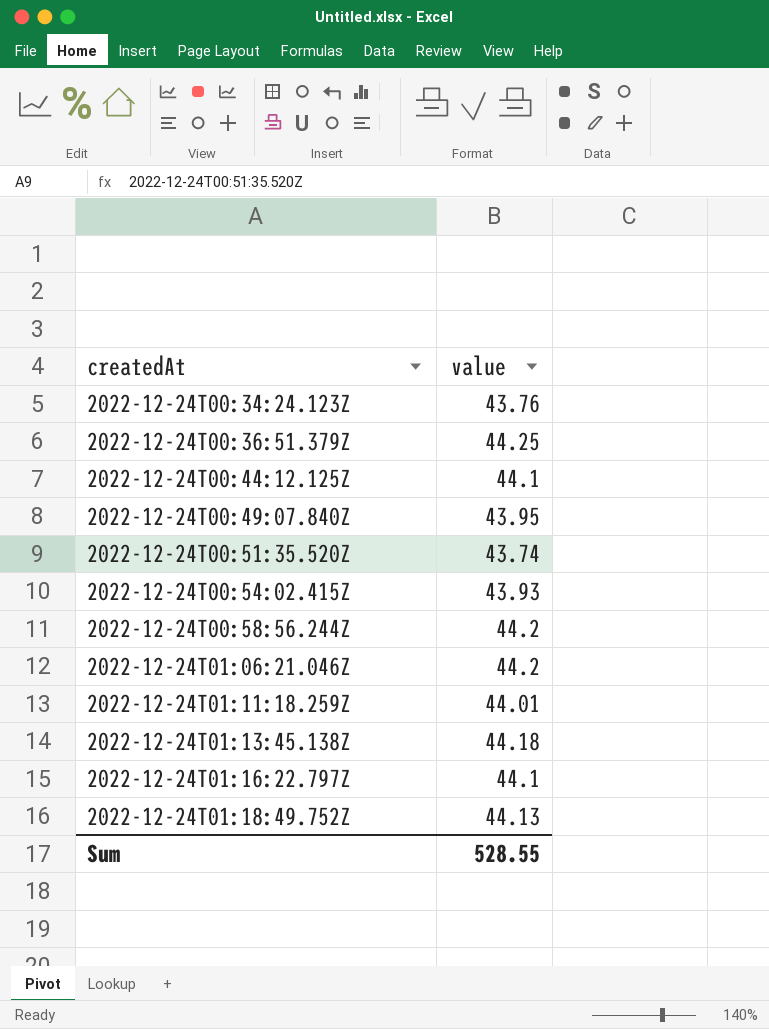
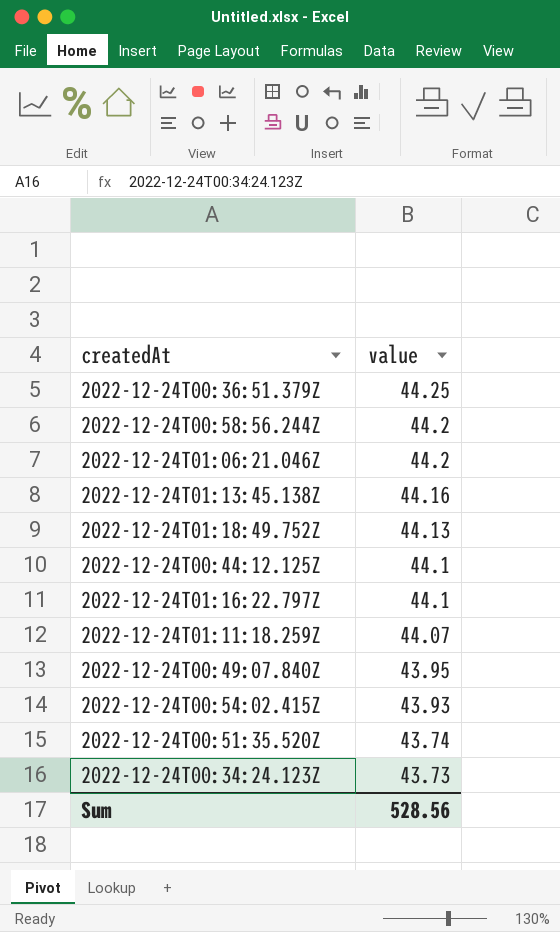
row order: createdAt ascending -> value descending
2022-12-24T01:13:45.138Z | value: 44.18 -> 44.16
2022-12-24T01:11:18.259Z | value: 44.01 -> 44.07
2022-12-24T00:34:24.123Z | value: 43.76 -> 43.73
Sum | value: 528.55 -> 528.56

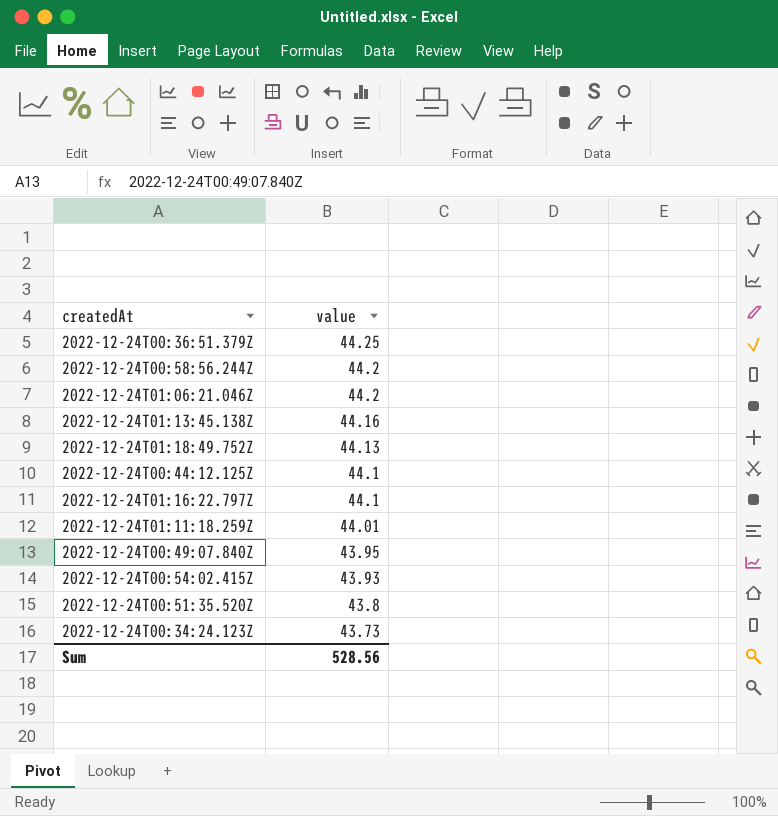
2022-12-24T01:11:18.259Z | value: 44.07 -> 44.01
2022-12-24T00:51:35.520Z | value: 43.74 -> 43.8

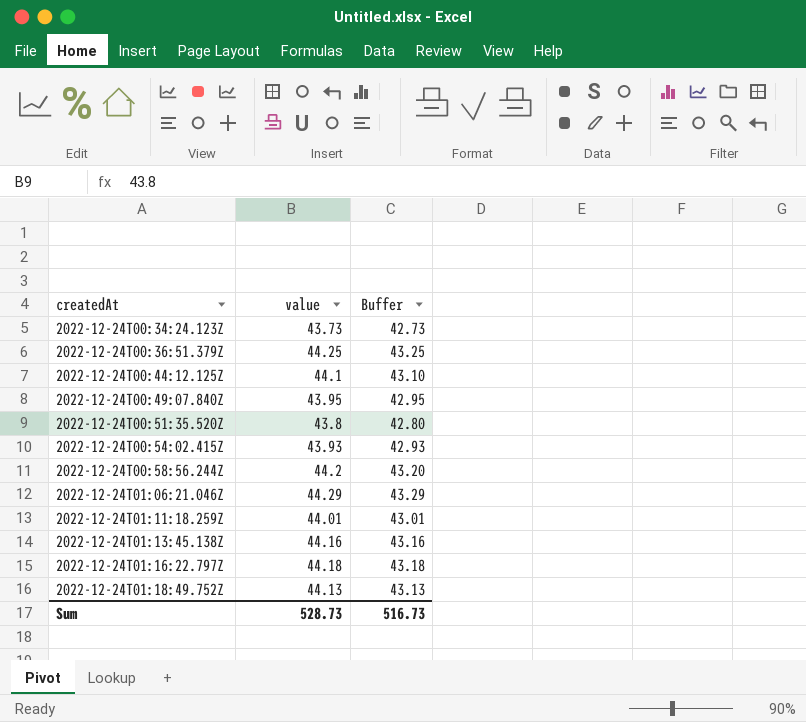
row order: value descending -> createdAt ascending
column Buffer | formula: none -> [value] - 1
2022-12-24T01:06:21.046Z | value: 44.2 -> 44.29
2022-12-24T01:16:22.797Z | value: 44.1 -> 44.18
Sum | value: 528.56 -> 528.73

